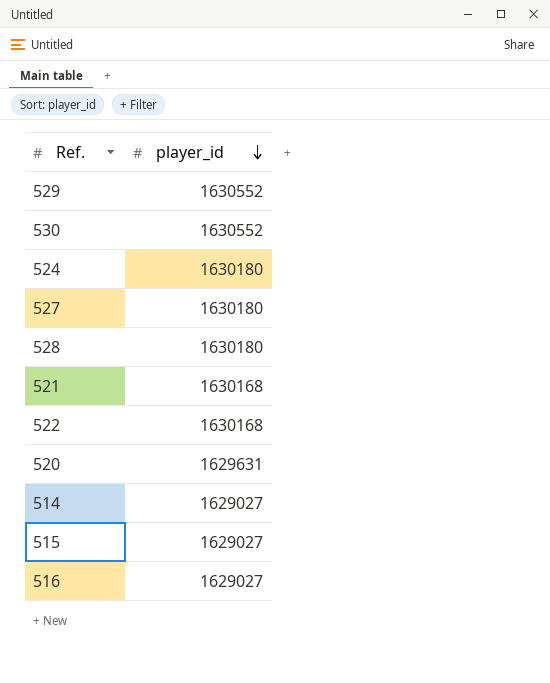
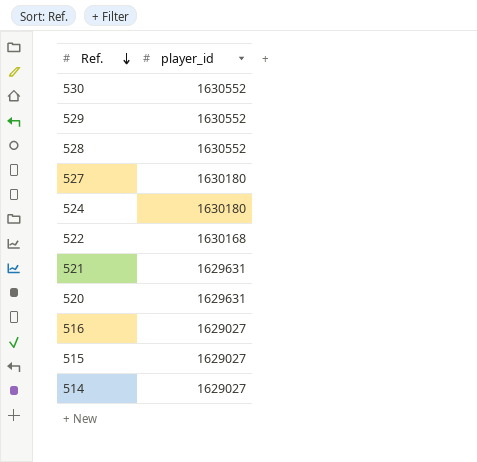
row order: player_id descending -> Ref. descending
528 | player_id: 1630180 -> 1630552
521 | player_id: 1630168 -> 1629631

